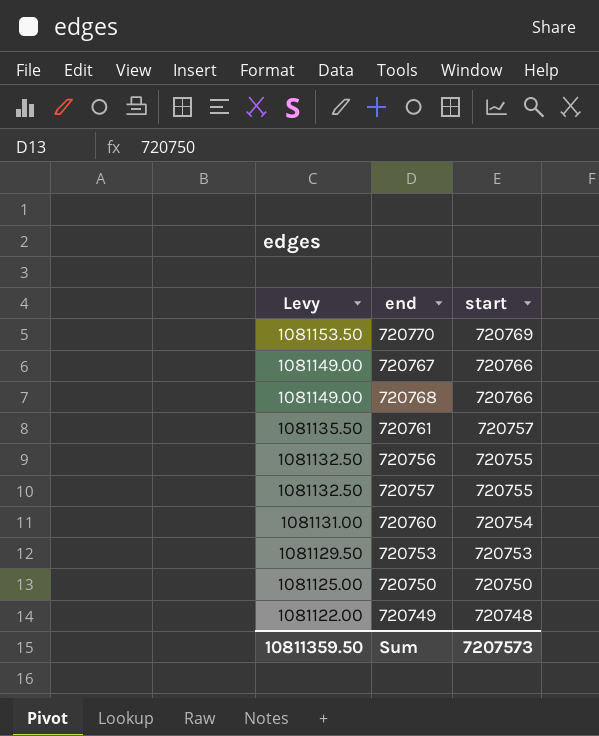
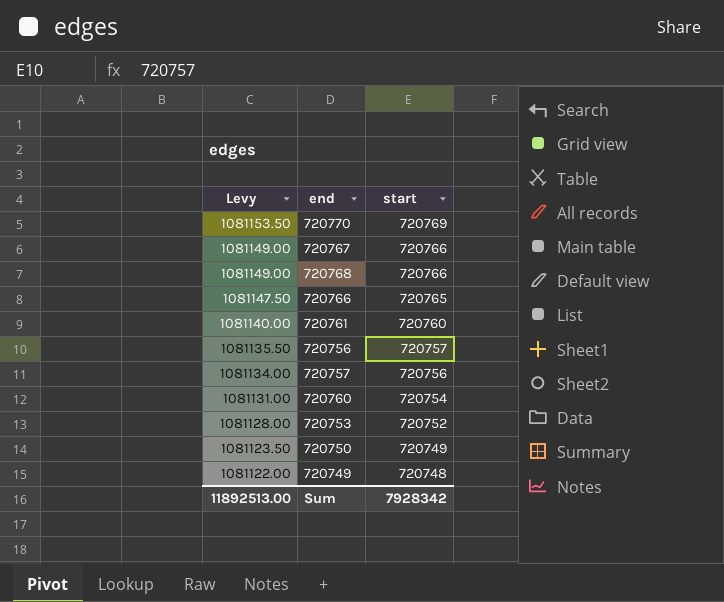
row 720766: none -> 1081147.50 | 720765
720761 | Levy: 1081135.50 -> 1081140.00
720761 | start: 720757 -> 720760
720756 | Levy: 1081132.50 -> 1081135.50
720756 | start: 720755 -> 720757
720757 | Levy: 1081132.50 -> 1081134.00
720757 | start: 720755 -> 720756
720753 | Levy: 1081129.50 -> 1081128.00
720753 | start: 720753 -> 720752
720750 | Levy: 1081125.00 -> 1081123.50
720750 | start: 720750 -> 720749
Sum | Levy: 10811359.50 -> 11892513.00
Sum | start: 7207573 -> 7928342

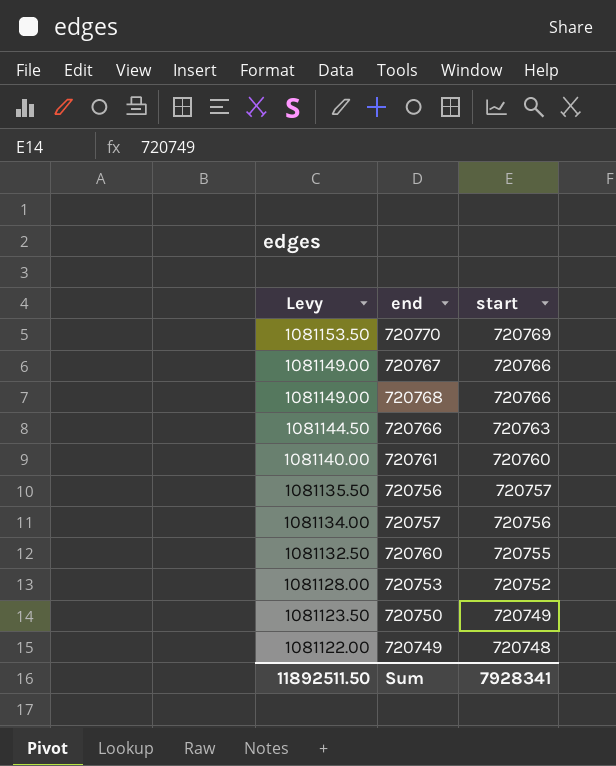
720766 | Levy: 1081147.50 -> 1081144.50
720766 | start: 720765 -> 720763
720760 | Levy: 1081131.00 -> 1081132.50
720760 | start: 720754 -> 720755
Sum | Levy: 11892513.00 -> 11892511.50
Sum | start: 7928342 -> 7928341

